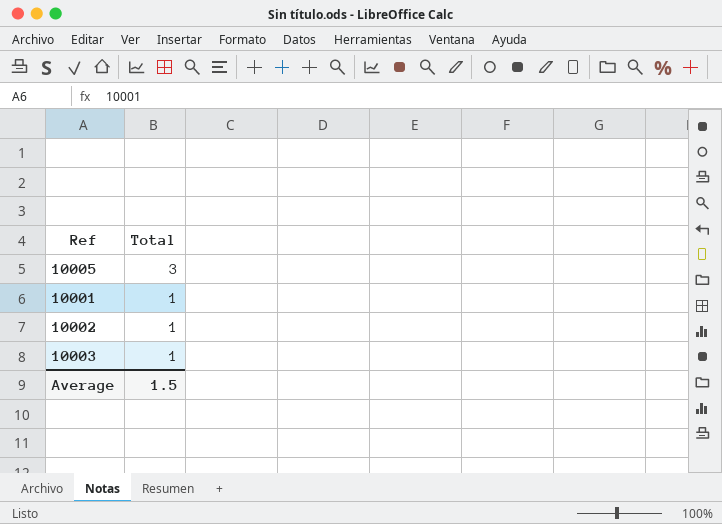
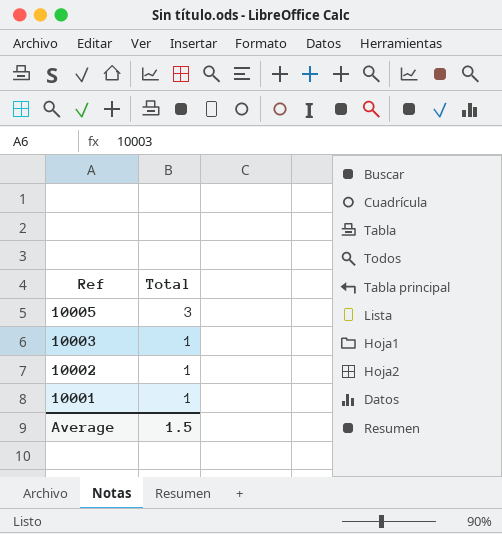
row order: Total descending -> Ref descending

